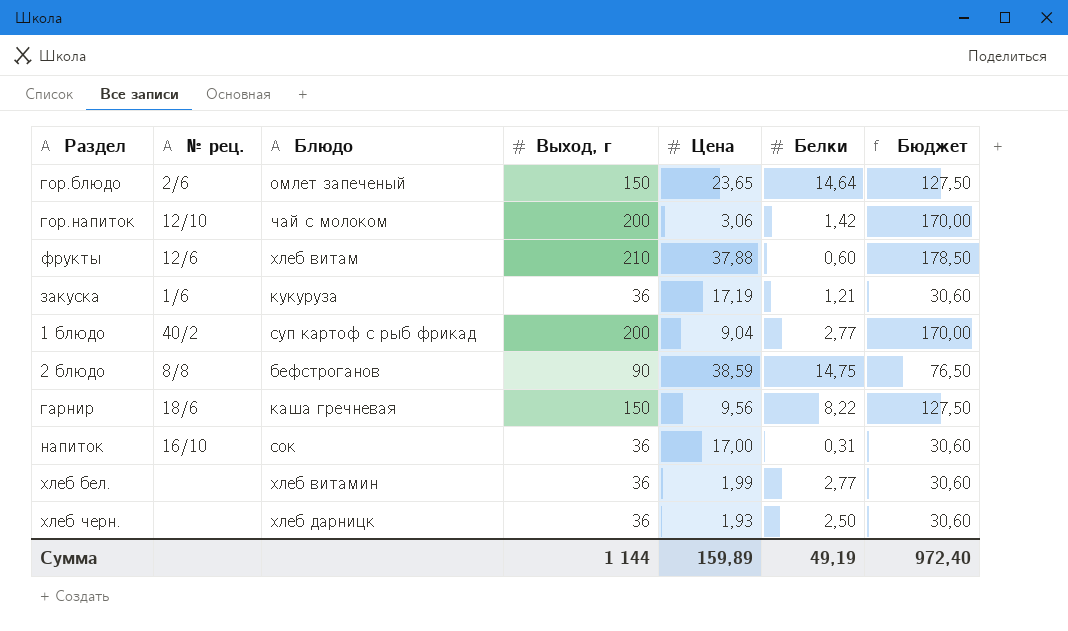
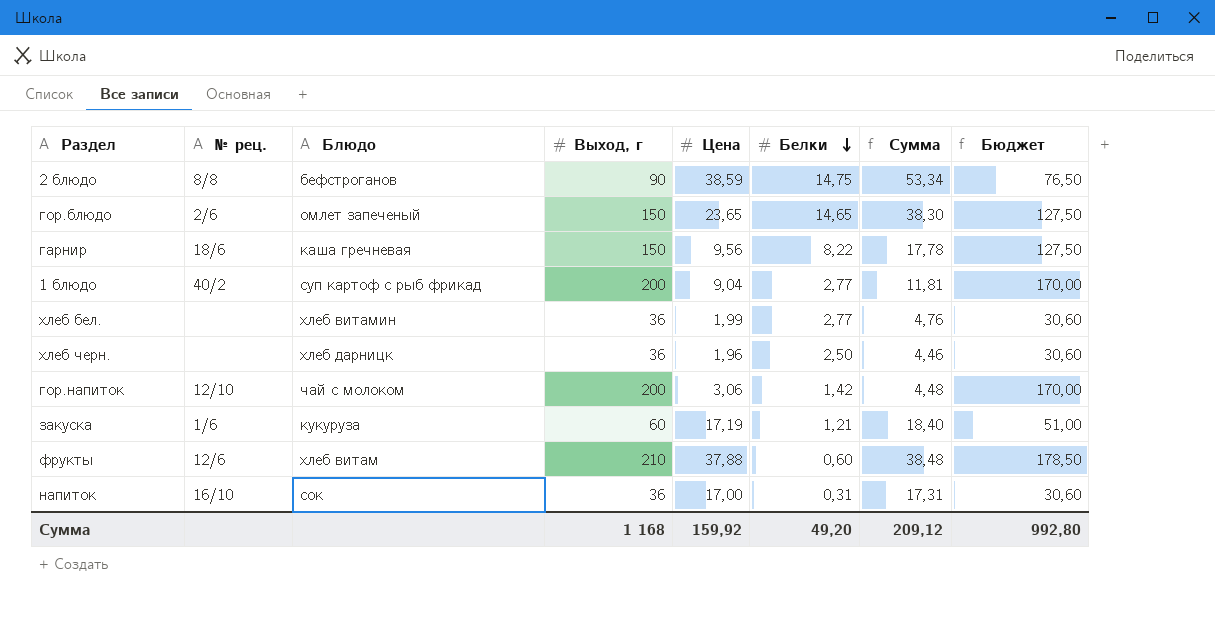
row order: none -> Белки descending
column Сумма | formula: none -> [Цена] + [Белки]
гор.блюдо | Белки: 14,64 -> 14,65
хлеб черн. | Цена: 1,93 -> 1,96
закуска | Выход, г: 36 -> 60
закуска | Бюджет: 30,60 -> 51,00
Сумма | Выход, г: 1 144 -> 1 168
Сумма | Цена: 159,89 -> 159,92
Сумма | Белки: 49,19 -> 49,20
Сумма | Бюджет: 972,40 -> 992,80

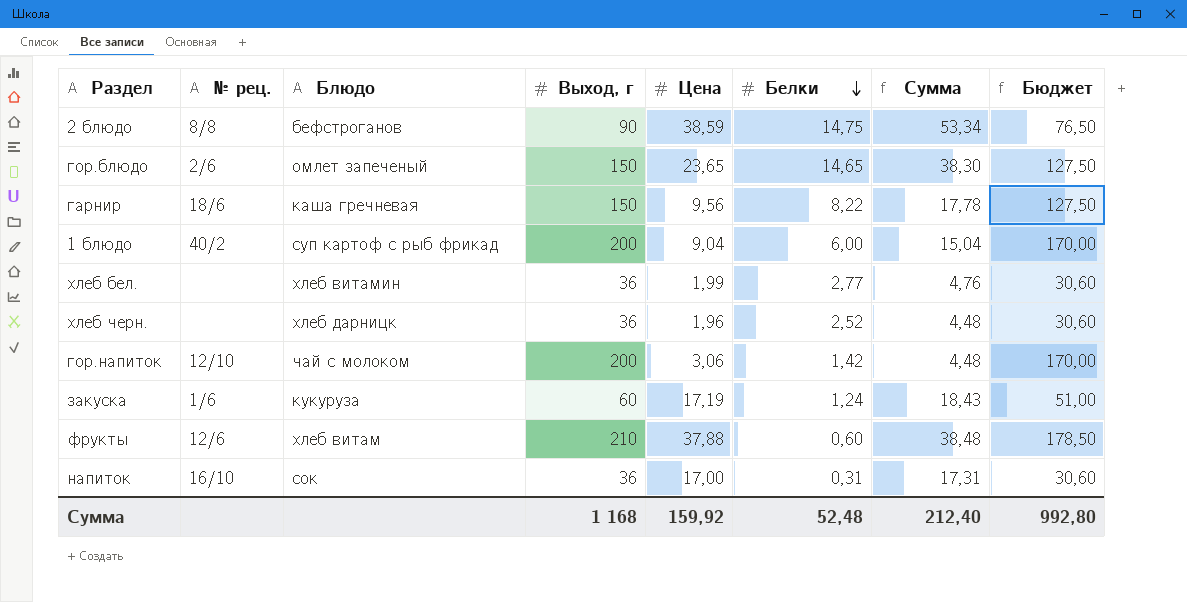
1 блюдо | Белки: 2,77 -> 6,00
1 блюдо | Сумма: 11,81 -> 15,04
хлеб черн. | Белки: 2,50 -> 2,52
хлеб черн. | Сумма: 4,46 -> 4,48
закуска | Белки: 1,21 -> 1,24
закуска | Сумма: 18,40 -> 18,43
Сумма | Белки: 49,20 -> 52,48
Сумма | Сумма: 209,12 -> 212,40

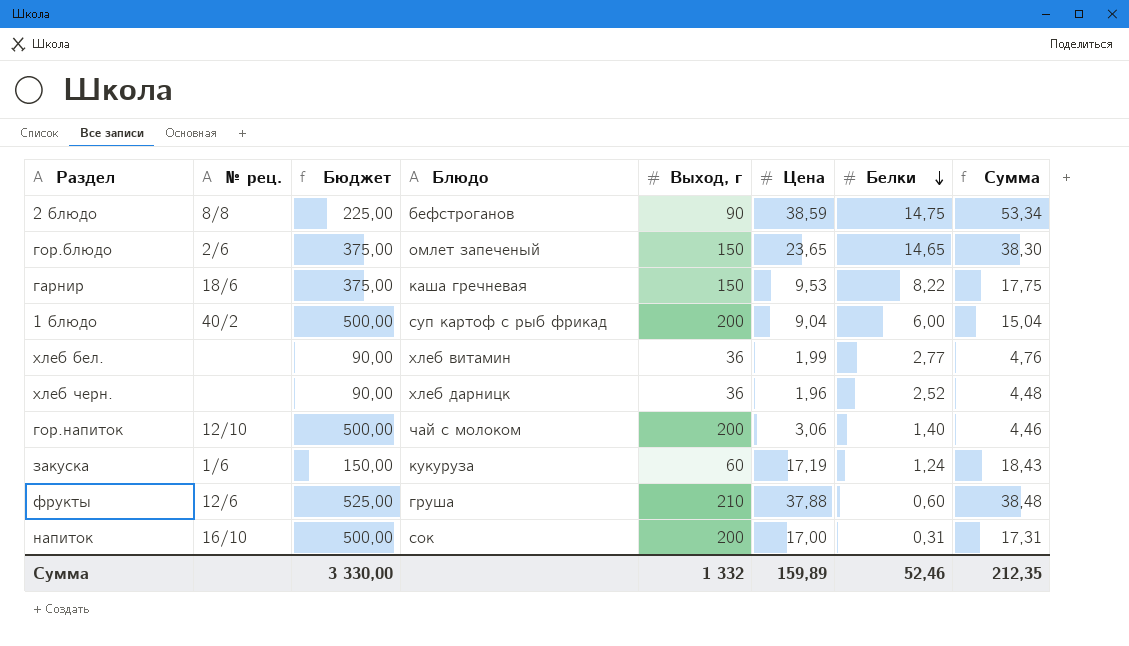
column Бюджет | formula: [Выход, г] * 0,85 -> [Выход, г] * 2,5
column Бюджет | position: 8 -> 3
гарнир | Цена: 9,56 -> 9,53
гарнир | Сумма: 17,78 -> 17,75
гор.напиток | Белки: 1,42 -> 1,40
гор.напиток | Сумма: 4,48 -> 4,46
фрукты | Блюдо: хлеб витам -> груша
напиток | Выход, г: 36 -> 200
Сумма | Бюджет: 992,80 -> 3 330,00
Сумма | Выход, г: 1 168 -> 1 332
Сумма | Цена: 159,92 -> 159,89
Сумма | Белки: 52,48 -> 52,46
Сумма | Сумма: 212,40 -> 212,35

